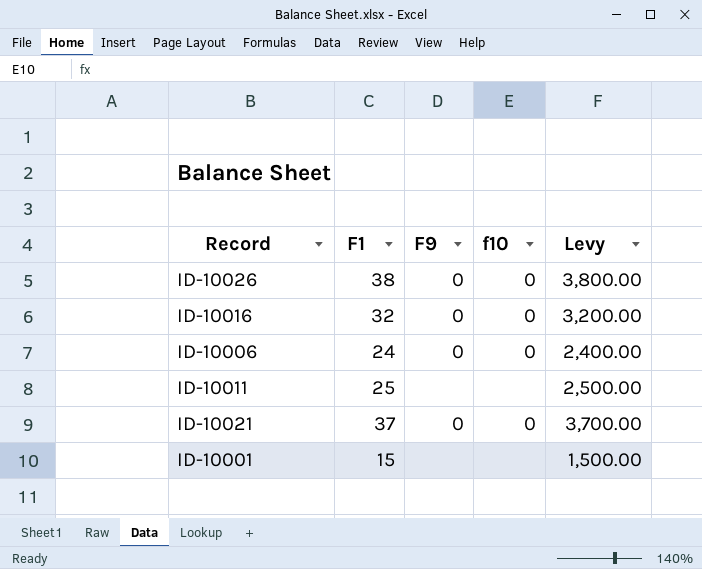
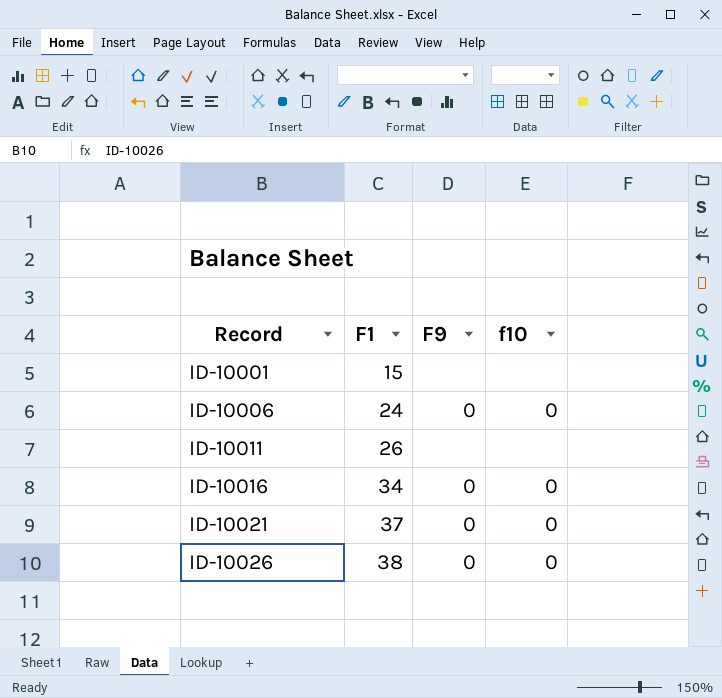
row order: none -> Record ascending
column Levy | formula: [F1] * 100 -> none
ID-10011 | F1: 25 -> 26
ID-10016 | F1: 32 -> 34

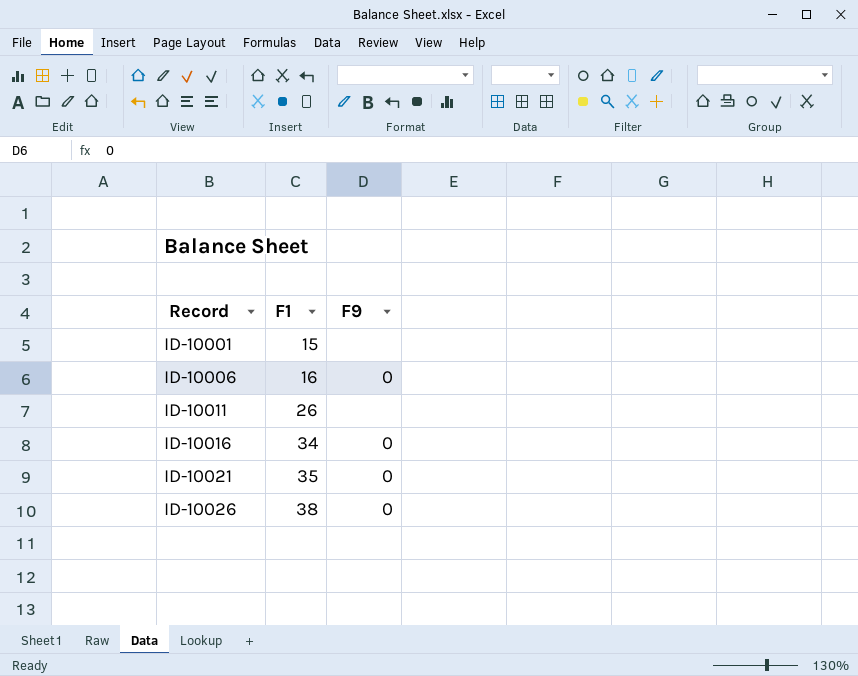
column f10 | position: 4 -> none
ID-10006 | F1: 24 -> 16
ID-10021 | F1: 37 -> 35

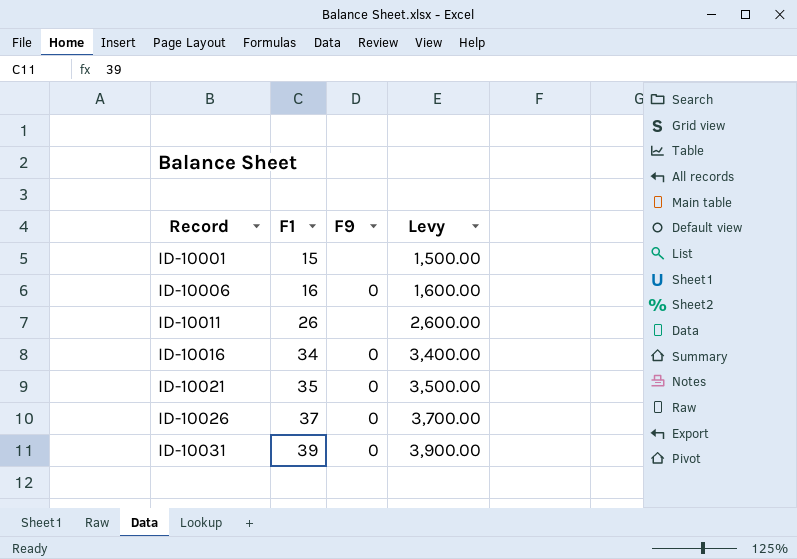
column Levy | formula: none -> [F1] * 100
ID-10026 | F1: 38 -> 37
row ID-10031: none -> 39 | 0 | 3,900.00

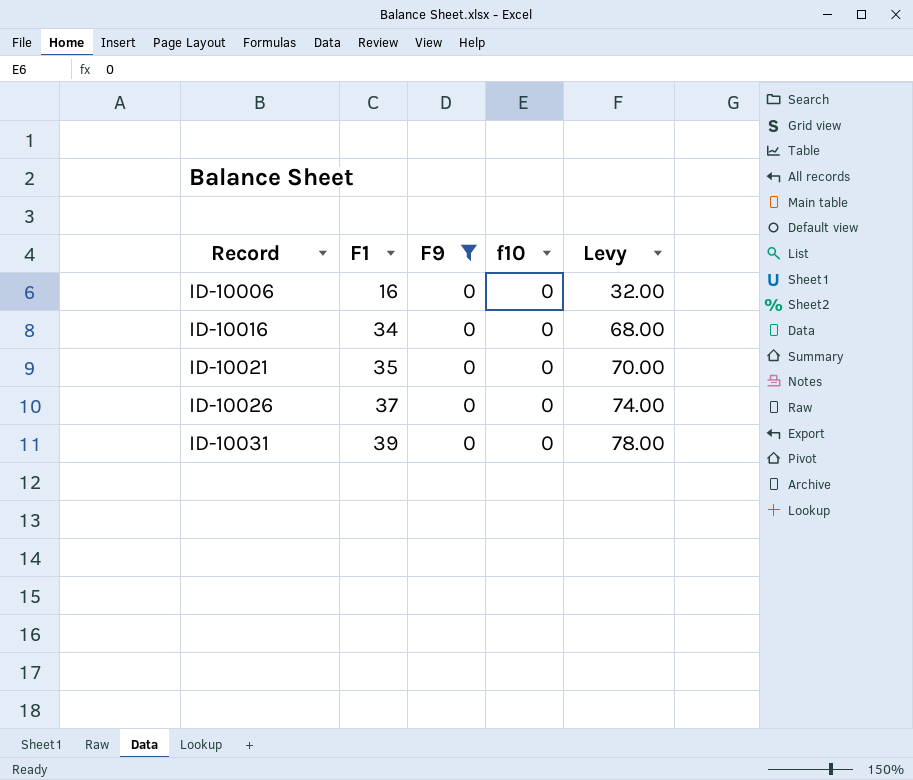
filter: none -> F9 = 0
column f10 | position: none -> 4
column Levy | formula: [F1] * 100 -> [F1] * 2

